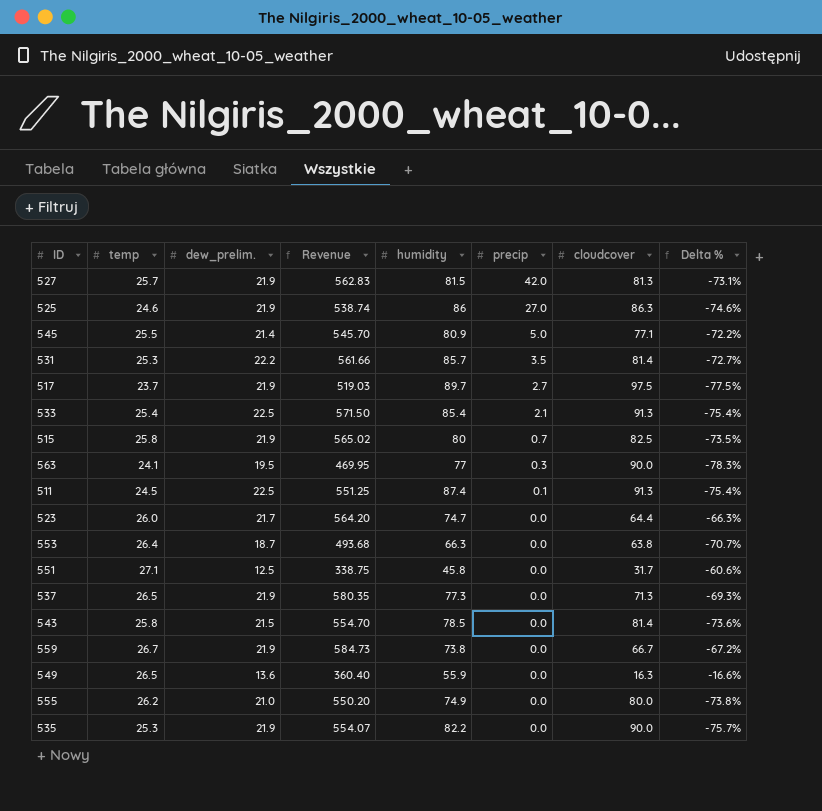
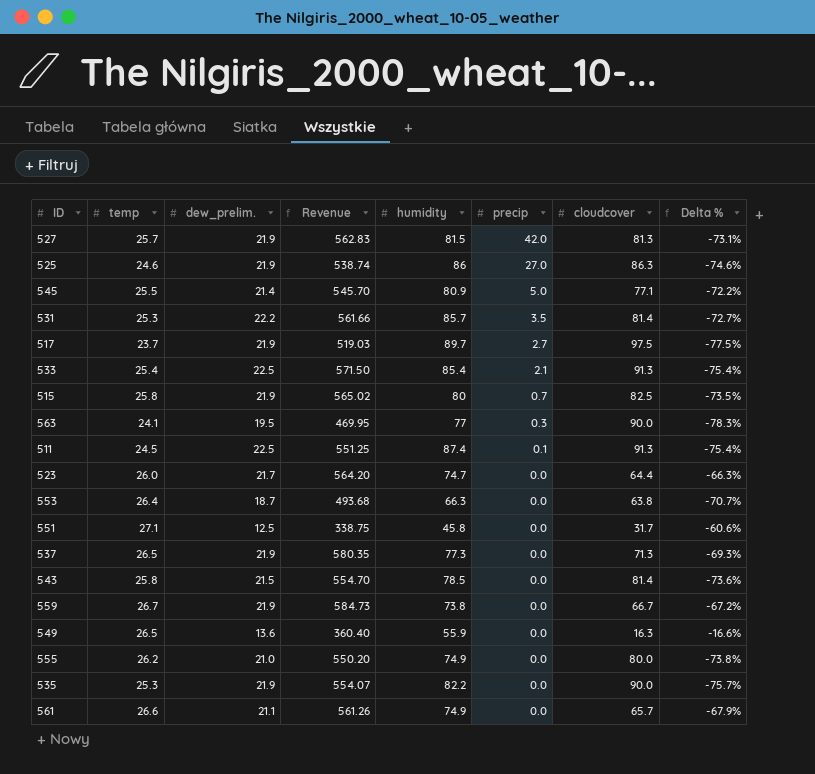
row 561: none -> 26.6 | 21.1 | 561.26 | 74.9 | 0.0 | 65.7 | -67.9%

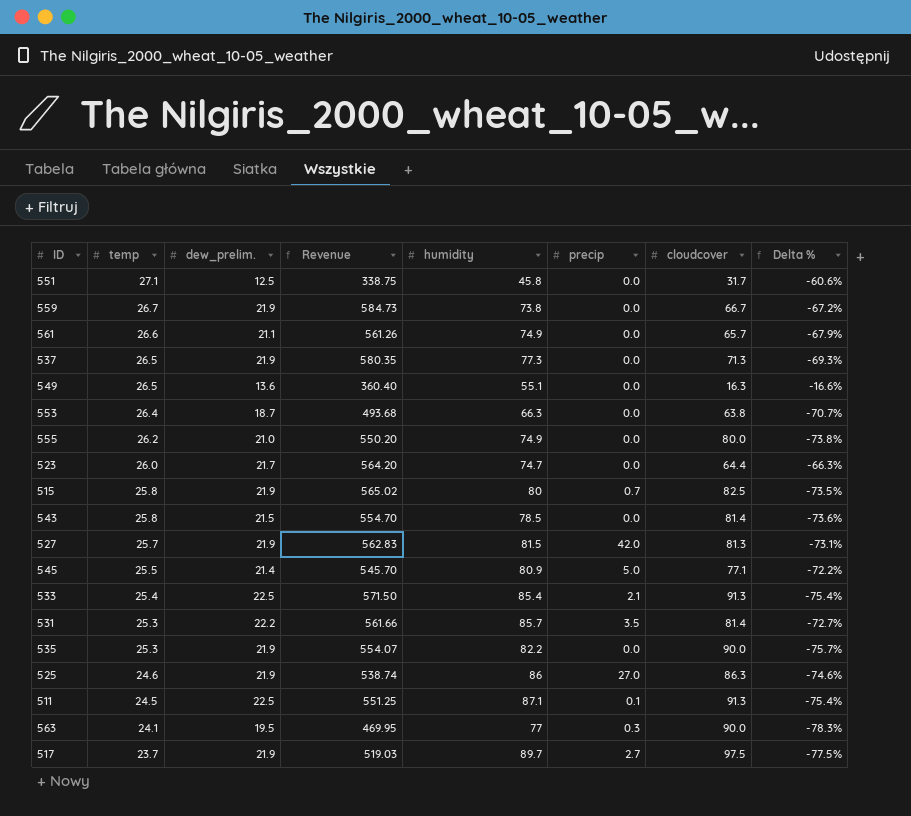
row order: precip descending -> temp descending
549 | humidity: 55.9 -> 55.1
511 | humidity: 87.4 -> 87.1

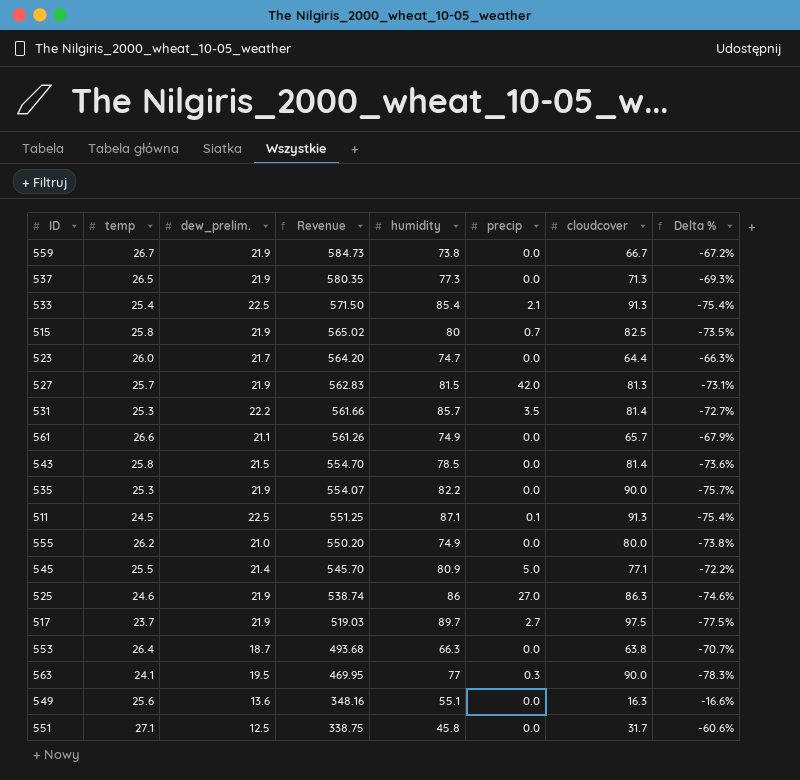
row order: temp descending -> Revenue descending
549 | temp: 26.5 -> 25.6
549 | Revenue: 360.40 -> 348.16

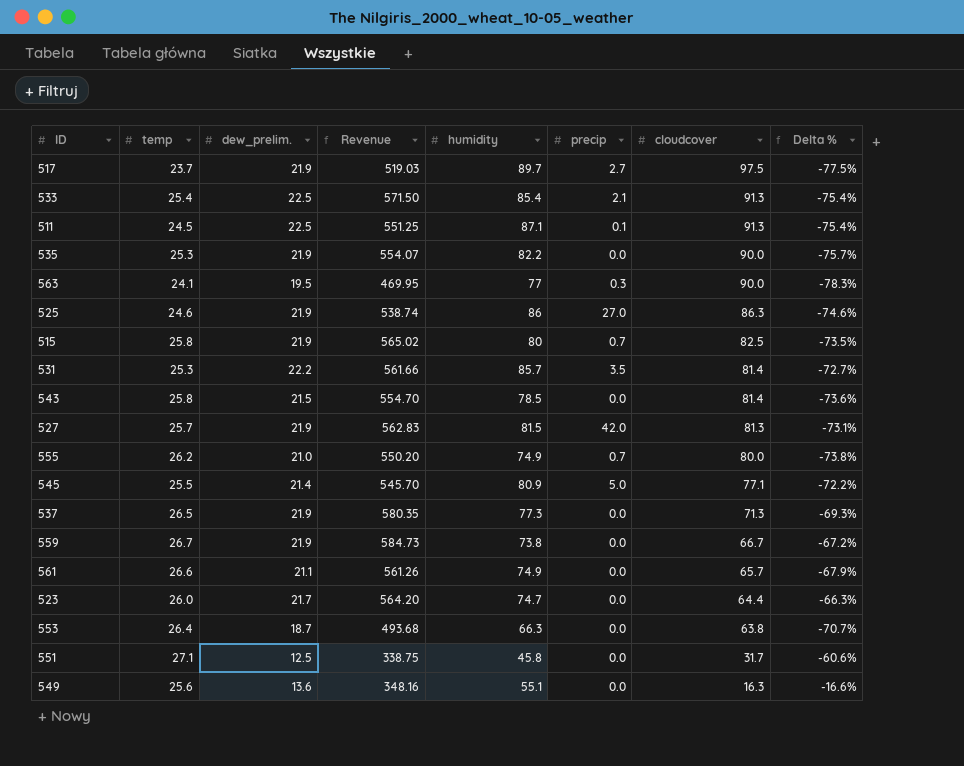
row order: Revenue descending -> cloudcover descending
555 | precip: 0.0 -> 0.7

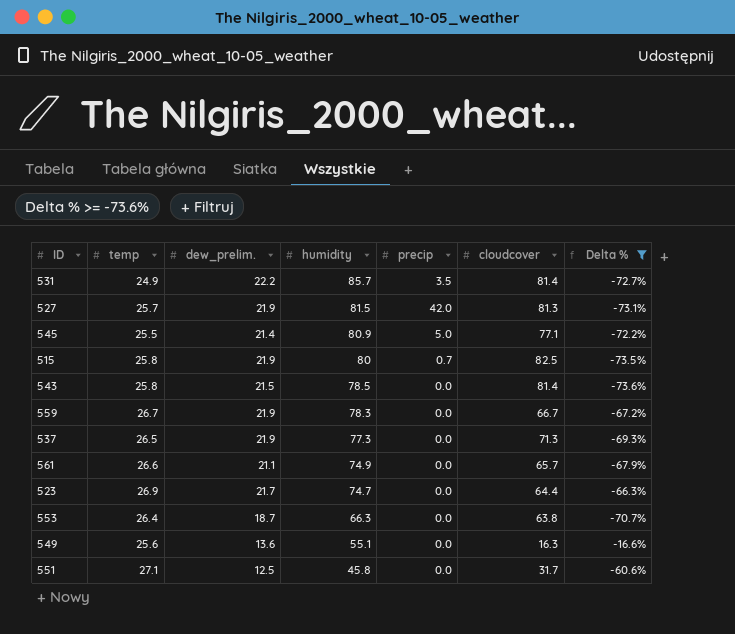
filter: none -> Delta % >= -73.6%
row order: cloudcover descending -> humidity descending
column Revenue | formula: [temp] * [dew_prelim.] -> none
531 | temp: 25.3 -> 24.9
559 | humidity: 73.8 -> 78.3
523 | temp: 26.0 -> 26.9

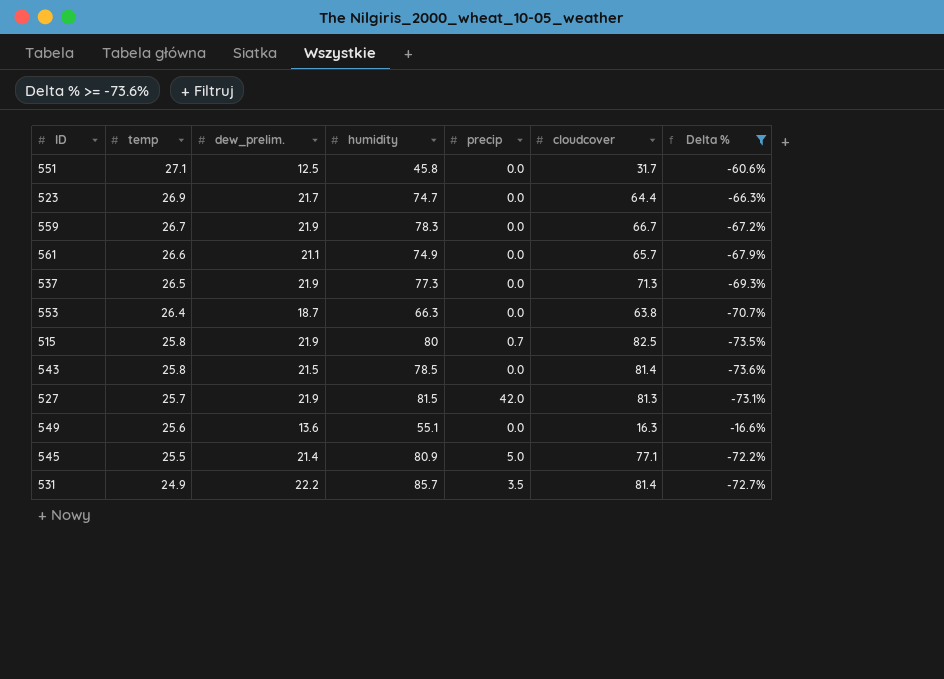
row order: humidity descending -> temp descending

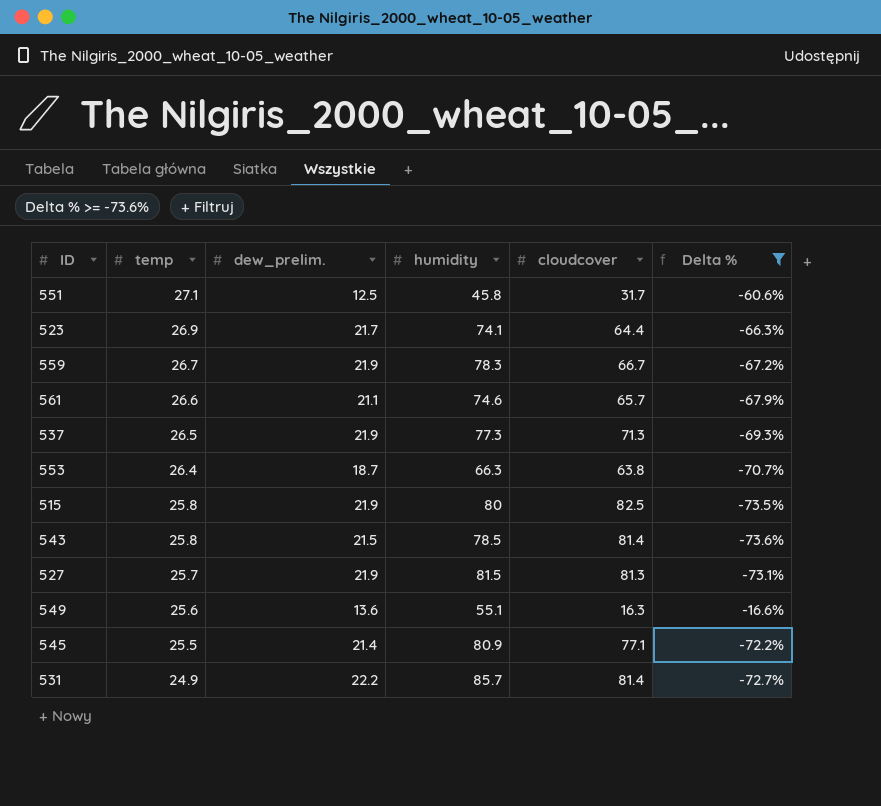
column precip | position: 5 -> none
523 | humidity: 74.7 -> 74.1
561 | humidity: 74.9 -> 74.6

